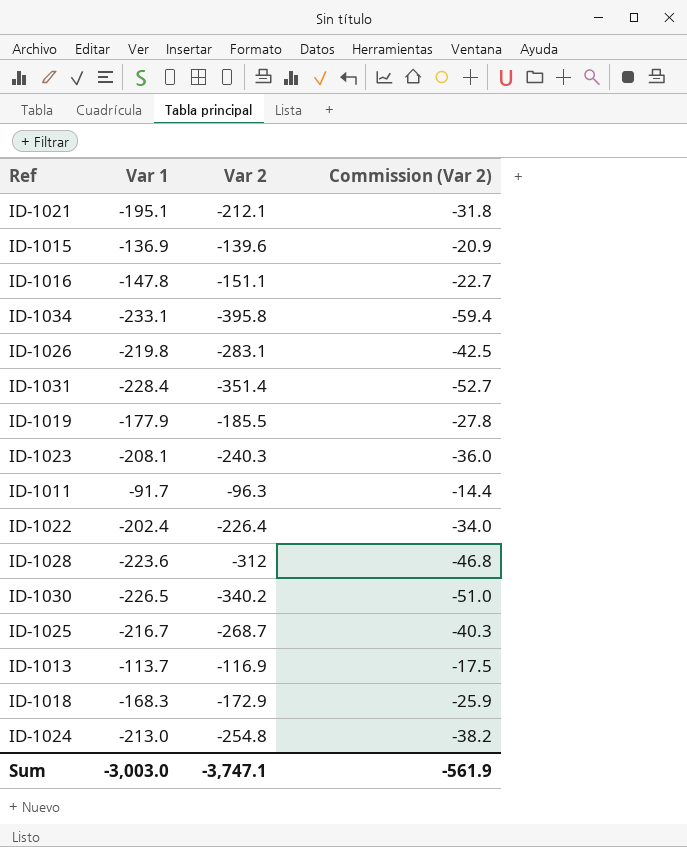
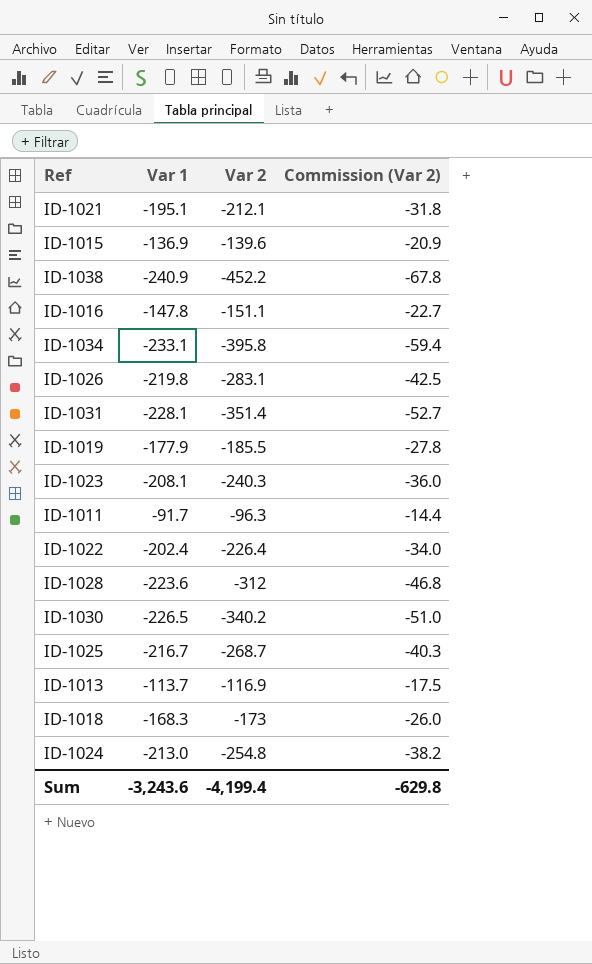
row ID-1038: none -> -240.9 | -452.2 | -67.8
ID-1031 | Var 1: -228.4 -> -228.1
ID-1018 | Var 2: -172.9 -> -173
ID-1018 | Commission (Var 2): -25.9 -> -26.0
Sum | Var 1: -3,003.0 -> -3,243.6
Sum | Var 2: -3,747.1 -> -4,199.4
Sum | Commission (Var 2): -561.9 -> -629.8

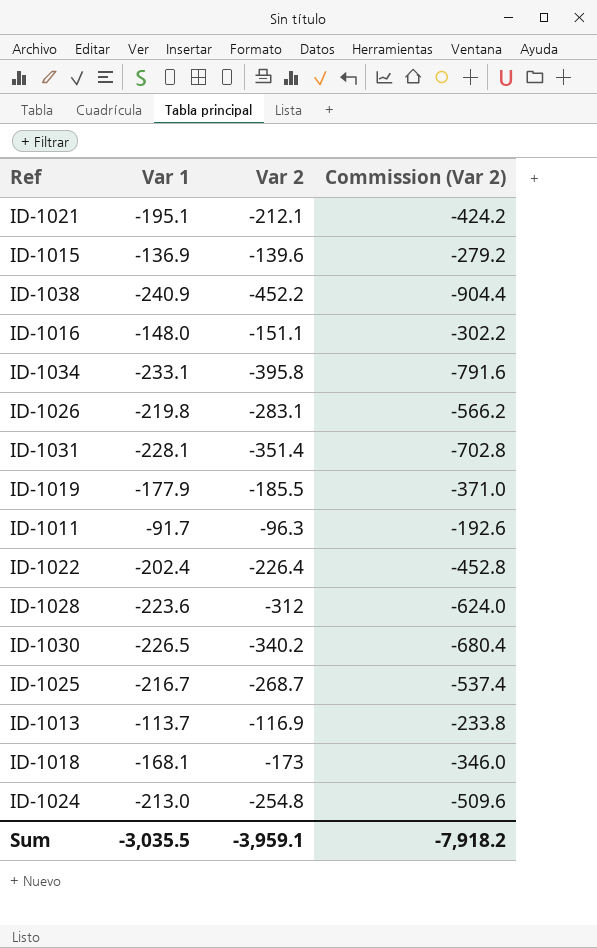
column Commission (Var 2) | formula: [Var 2] * 0.15 -> [Var 2] * 2
row ID-1023: -208.1 | -240.3 | -36.0 -> none
ID-1016 | Var 1: -147.8 -> -148.0
ID-1018 | Var 1: -168.3 -> -168.1
Sum | Var 1: -3,243.6 -> -3,035.5
Sum | Var 2: -4,199.4 -> -3,959.1
Sum | Commission (Var 2): -629.8 -> -7,918.2

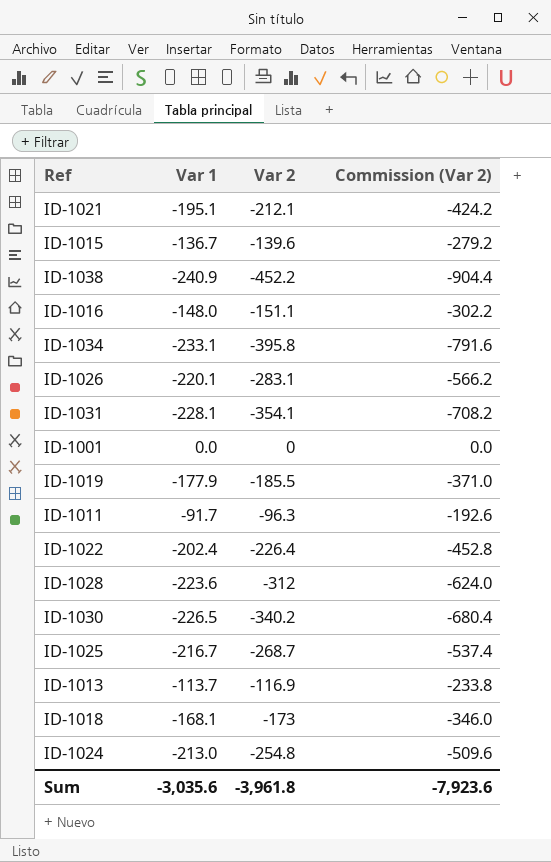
ID-1015 | Var 1: -136.9 -> -136.7
ID-1026 | Var 1: -219.8 -> -220.1
ID-1031 | Var 2: -351.4 -> -354.1
ID-1031 | Commission (Var 2): -702.8 -> -708.2
row ID-1001: none -> 0.0 | 0 | 0.0
Sum | Var 1: -3,035.5 -> -3,035.6
Sum | Var 2: -3,959.1 -> -3,961.8
Sum | Commission (Var 2): -7,918.2 -> -7,923.6

